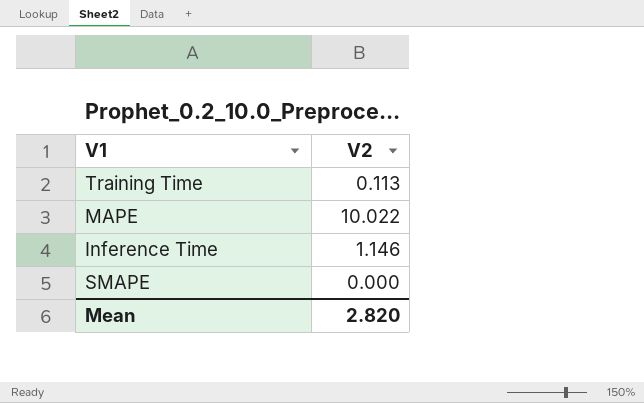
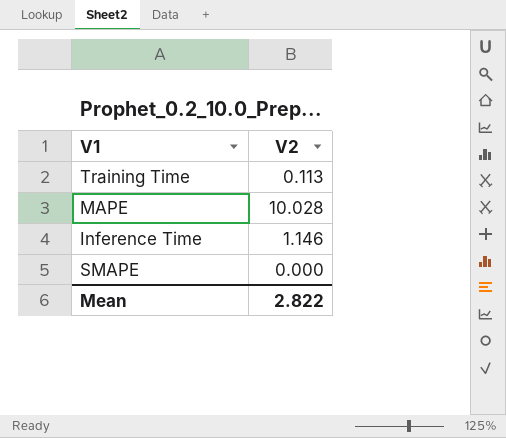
MAPE | V2: 10.022 -> 10.028
Mean | V2: 2.820 -> 2.822

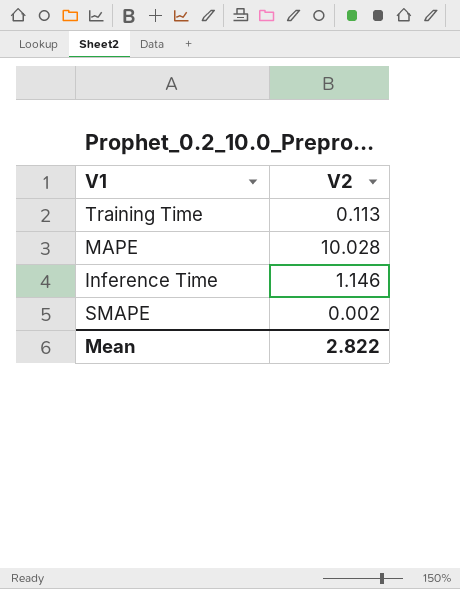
SMAPE | V2: 0.000 -> 0.002

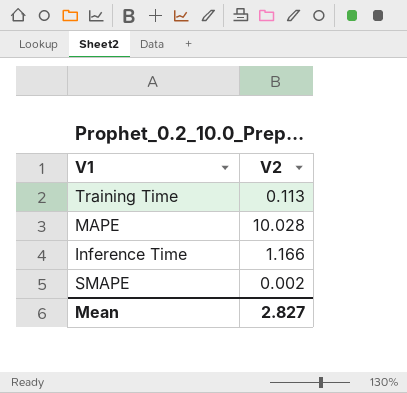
Inference Time | V2: 1.146 -> 1.166
Mean | V2: 2.822 -> 2.827

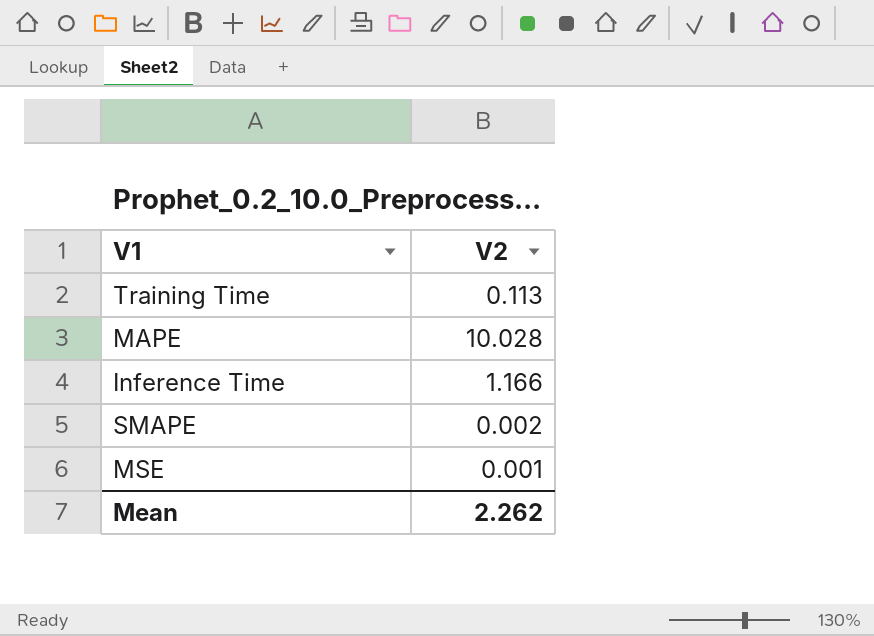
row MSE: none -> 0.001
Mean | V2: 2.827 -> 2.262

